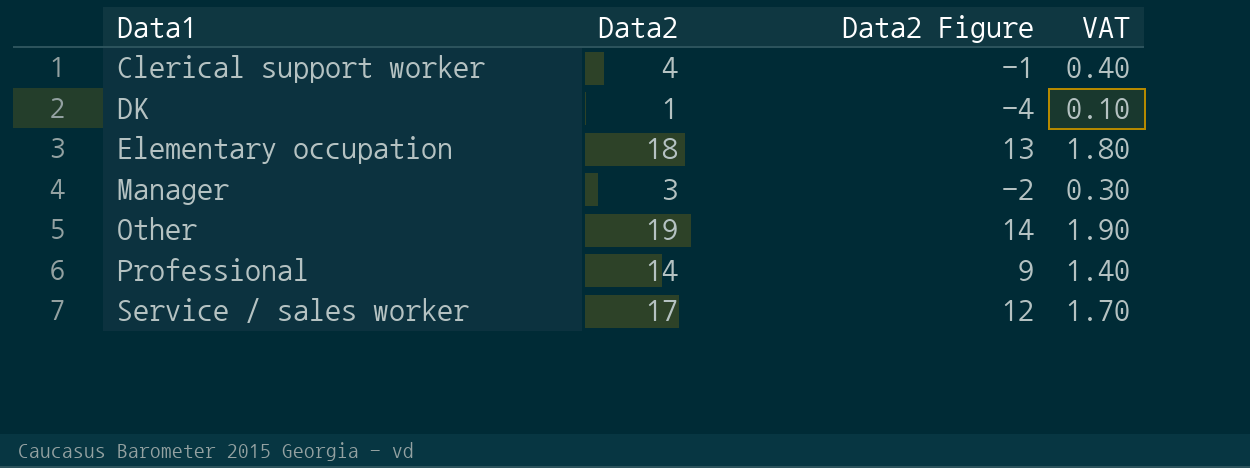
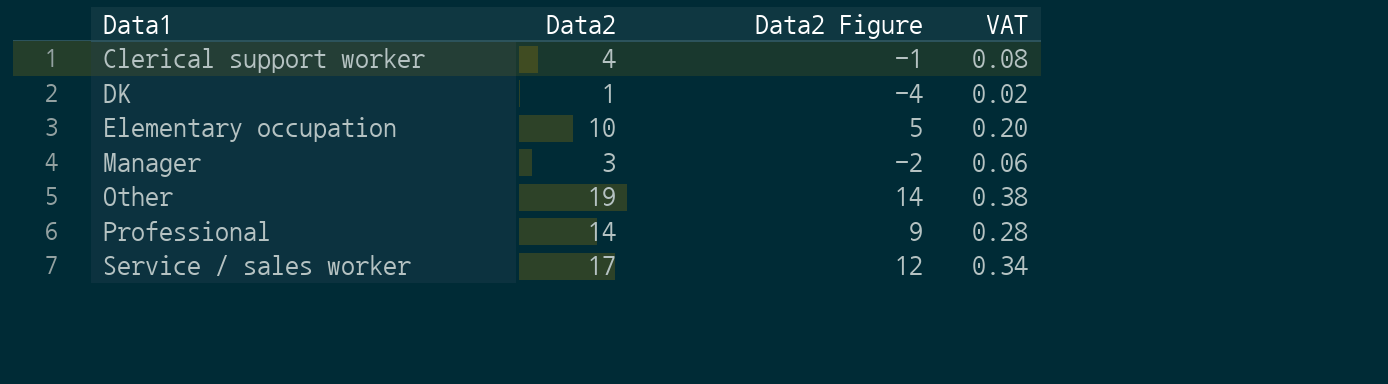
column VAT | formula: [Data2] * 0.1 -> [Data2] * 0.02
Elementary occupation | Data2: 18 -> 10
Elementary occupation | Data2 Figure: 13 -> 5

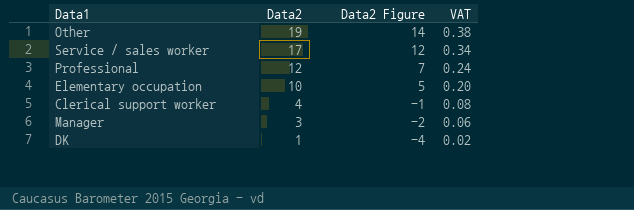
row order: Data1 ascending -> Data2 descending
Professional | Data2: 14 -> 12
Professional | Data2 Figure: 9 -> 7
Professional | VAT: 0.28 -> 0.24

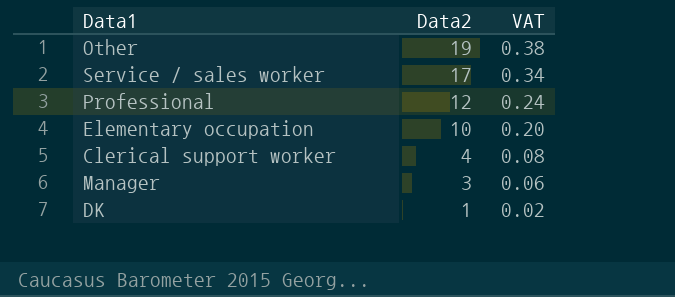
column Data2 Figure | formula: [Data2] - 5 -> none

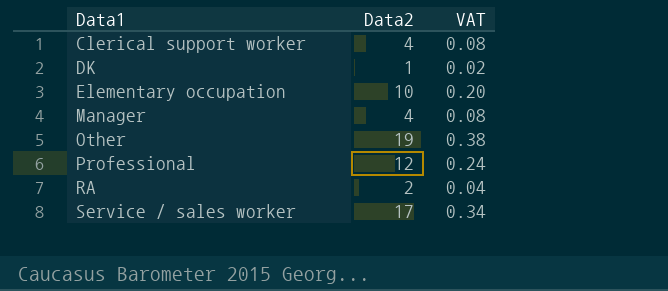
row order: Data2 descending -> Data1 ascending
Manager | Data2: 3 -> 4
Manager | VAT: 0.06 -> 0.08
row RA: none -> 2 | 0.04

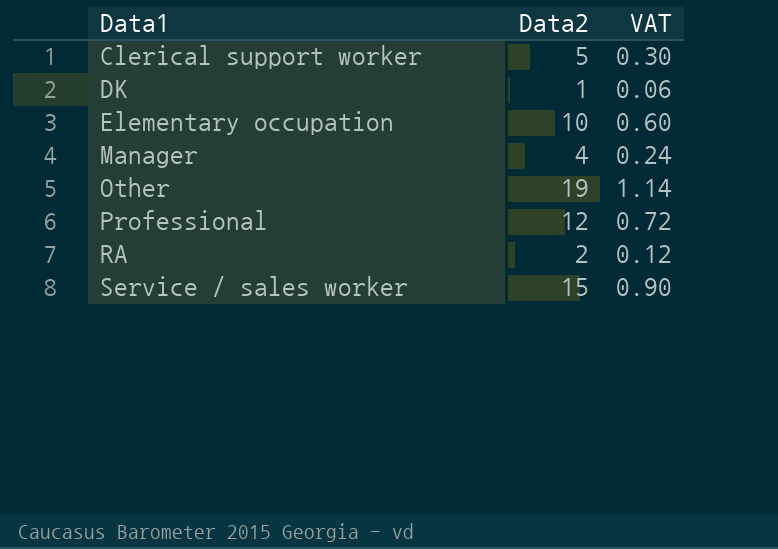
column VAT | formula: [Data2] * 0.02 -> [Data2] * 0.06
Clerical support worker | Data2: 4 -> 5
Service / sales worker | Data2: 17 -> 15

